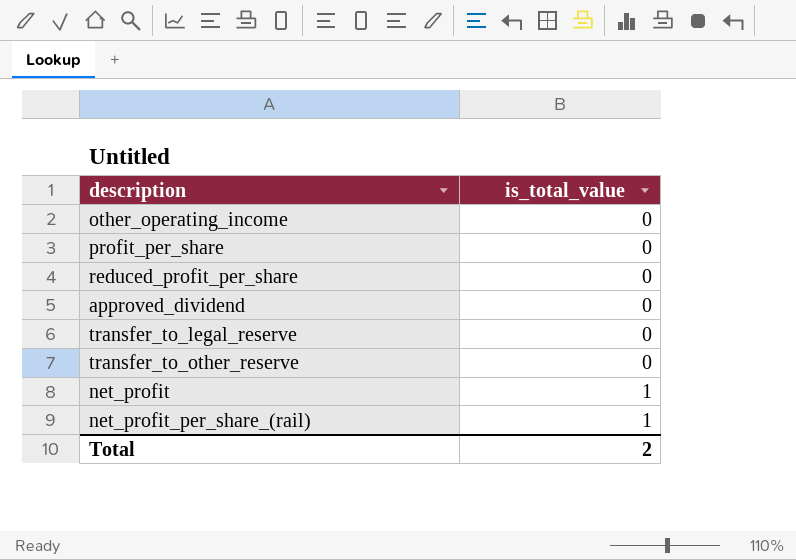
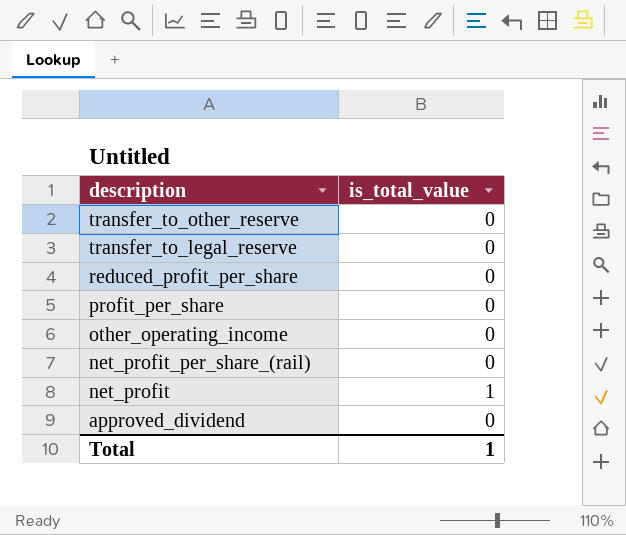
row order: is_total_value ascending -> description descending
net_profit_per_share_(rail) | is_total_value: 1 -> 0
Total | is_total_value: 2 -> 1

